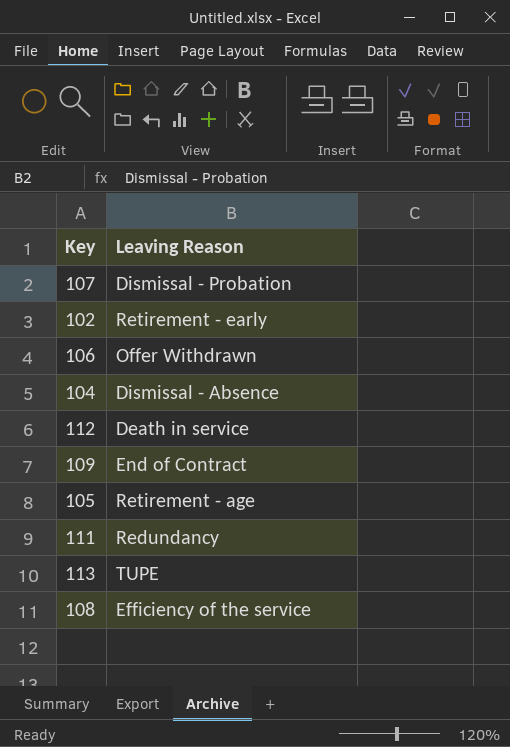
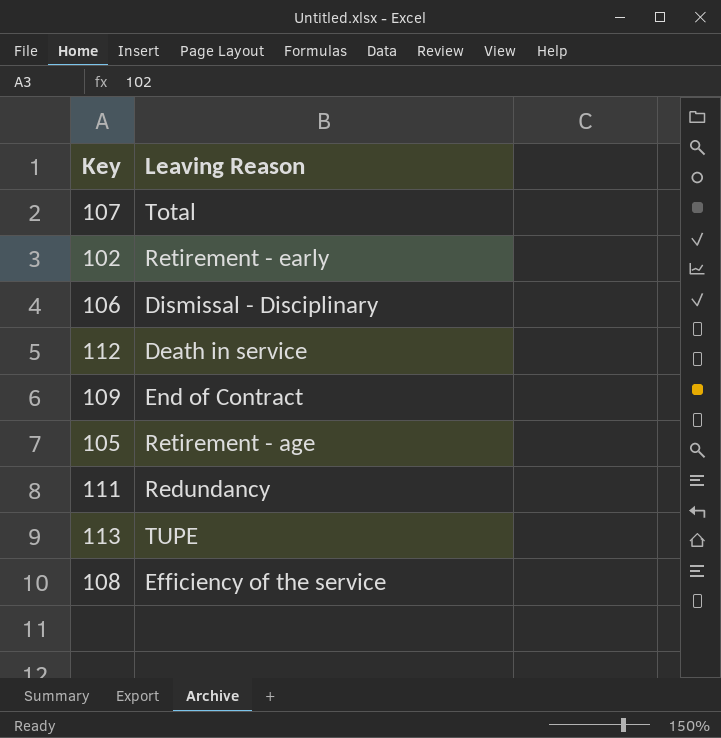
row 104: Dismissal - Absence -> none
107 | Leaving Reason: Dismissal - Probation -> Total
106 | Leaving Reason: Offer Withdrawn -> Dismissal - Disciplinary

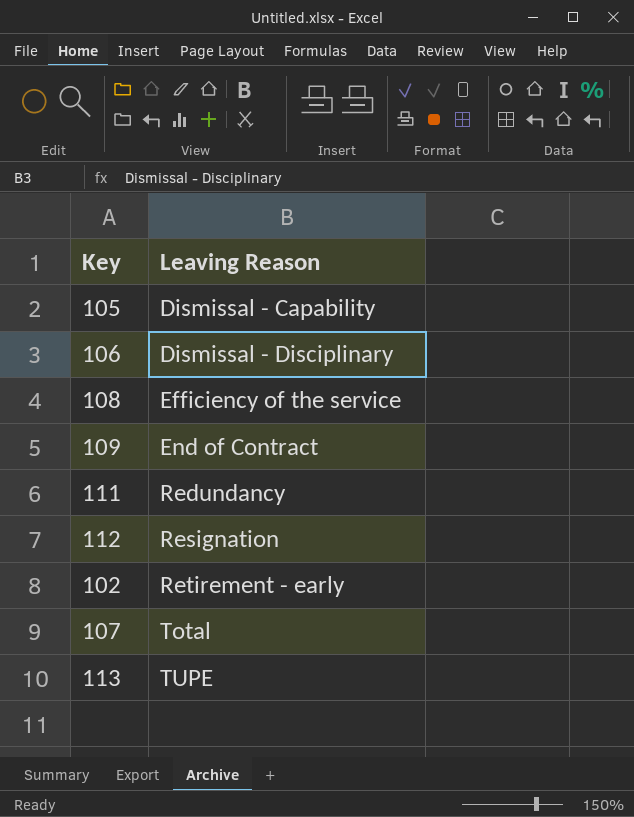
row order: none -> Leaving Reason ascending
105 | Leaving Reason: Retirement - age -> Dismissal - Capability
112 | Leaving Reason: Death in service -> Resignation

